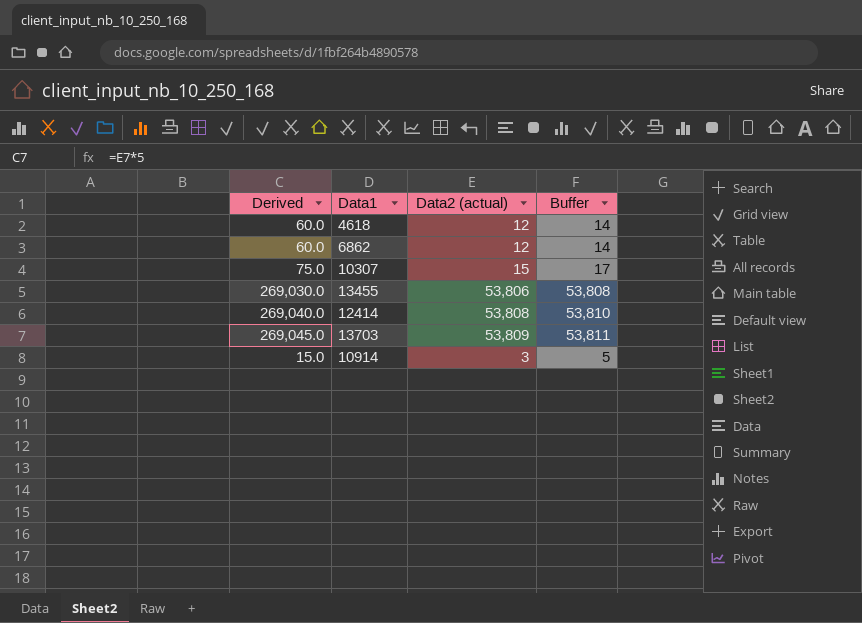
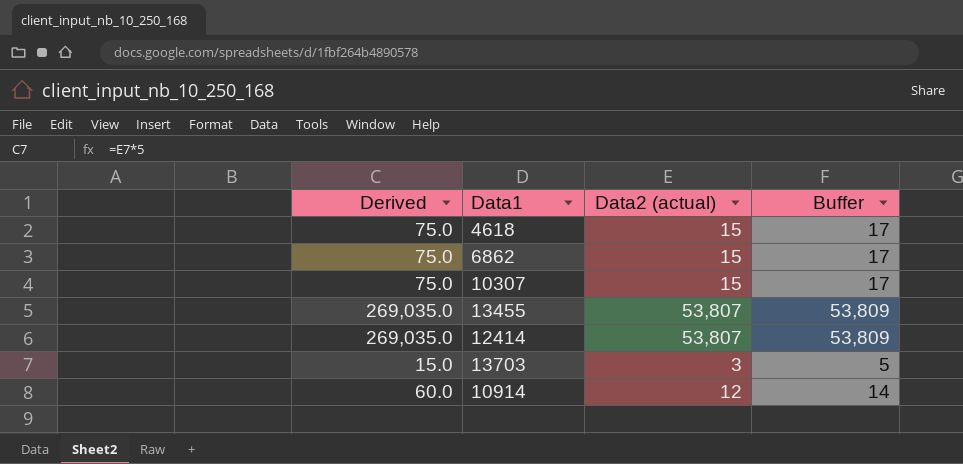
4618 | Derived: 60.0 -> 75.0
4618 | Data2 (actual): 12 -> 15
4618 | Buffer: 14 -> 17
6862 | Derived: 60.0 -> 75.0
6862 | Data2 (actual): 12 -> 15
6862 | Buffer: 14 -> 17
13455 | Derived: 269,030.0 -> 269,035.0
13455 | Data2 (actual): 53,806 -> 53,807
13455 | Buffer: 53,808 -> 53,809
12414 | Derived: 269,040.0 -> 269,035.0
12414 | Data2 (actual): 53,808 -> 53,807
12414 | Buffer: 53,810 -> 53,809
13703 | Derived: 269,045.0 -> 15.0
13703 | Data2 (actual): 53,809 -> 3
13703 | Buffer: 53,811 -> 5
10914 | Derived: 15.0 -> 60.0
10914 | Data2 (actual): 3 -> 12
10914 | Buffer: 5 -> 14

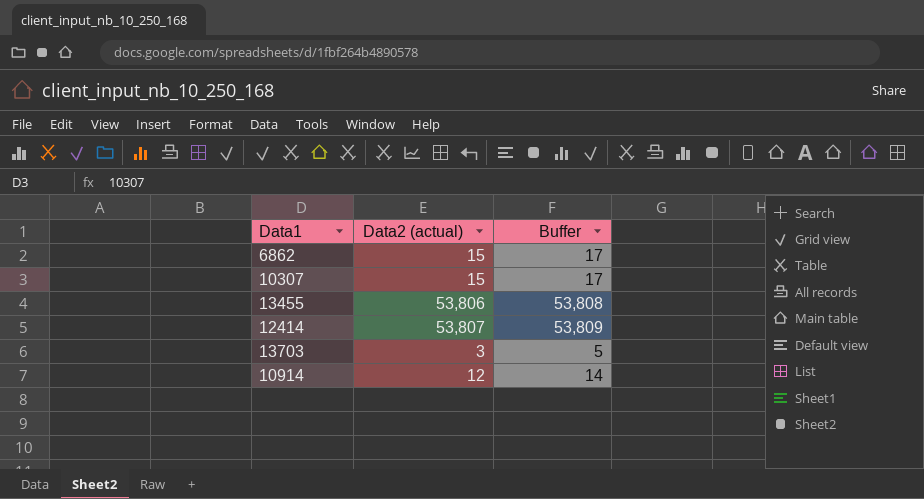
column Derived | formula: [Data2 (actual)] * 5 -> none
row 4618: 75.0 | 15 | 17 -> none
13455 | Data2 (actual): 53,807 -> 53,806
13455 | Buffer: 53,809 -> 53,808

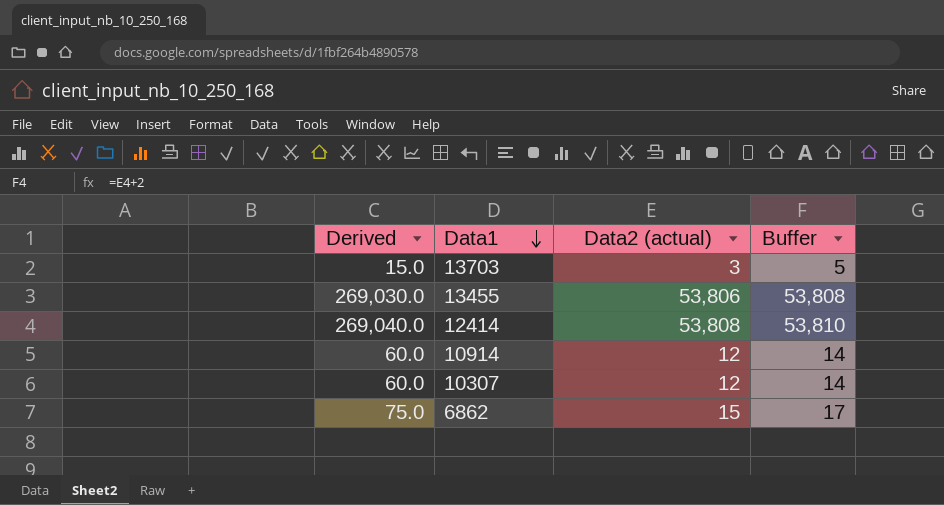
row order: none -> Data1 descending
column Derived | formula: none -> [Data2 (actual)] * 5
12414 | Data2 (actual): 53,807 -> 53,808
12414 | Buffer: 53,809 -> 53,810
10307 | Data2 (actual): 15 -> 12
10307 | Buffer: 17 -> 14

